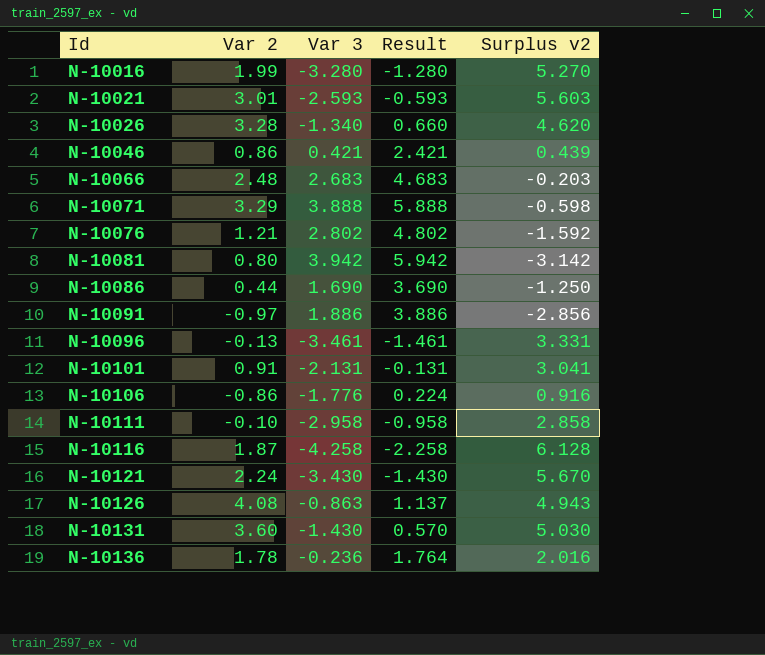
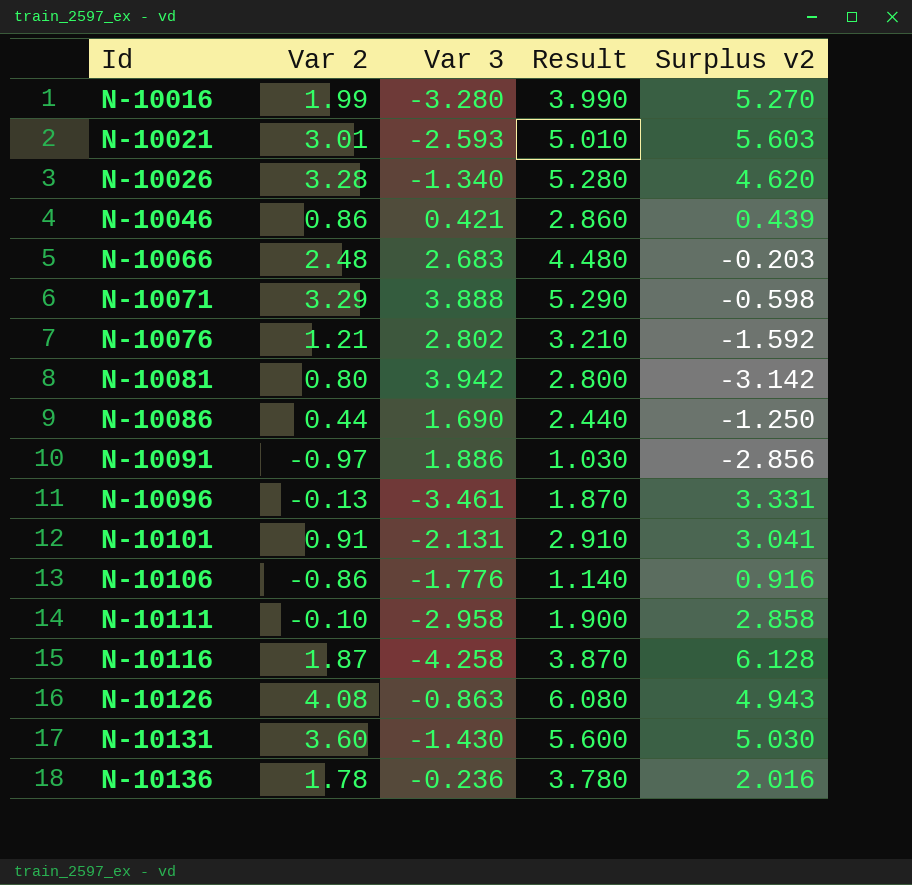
column Result | formula: [Var 3] + 2 -> [Var 2] + 2
row N-10121: 2.24 | -3.430 | -1.430 | 5.670 -> none

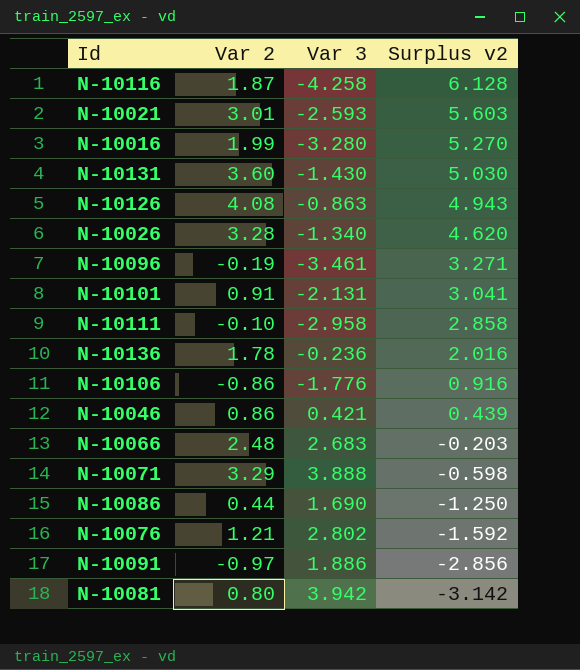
row order: Id ascending -> Surplus v2 descending
column Result | formula: [Var 2] + 2 -> none
N-10096 | Var 2: -0.13 -> -0.19
N-10096 | Surplus v2: 3.331 -> 3.271

